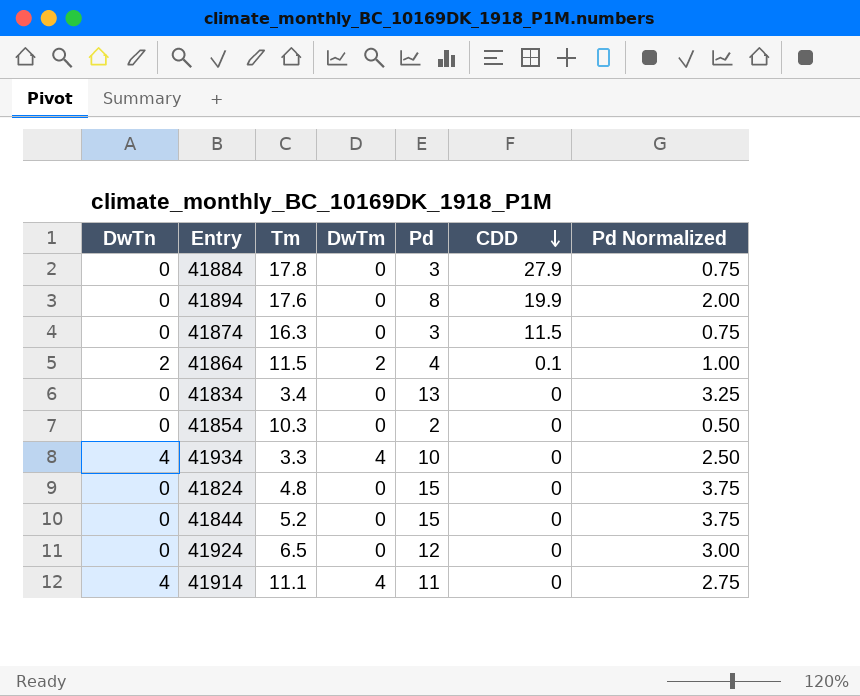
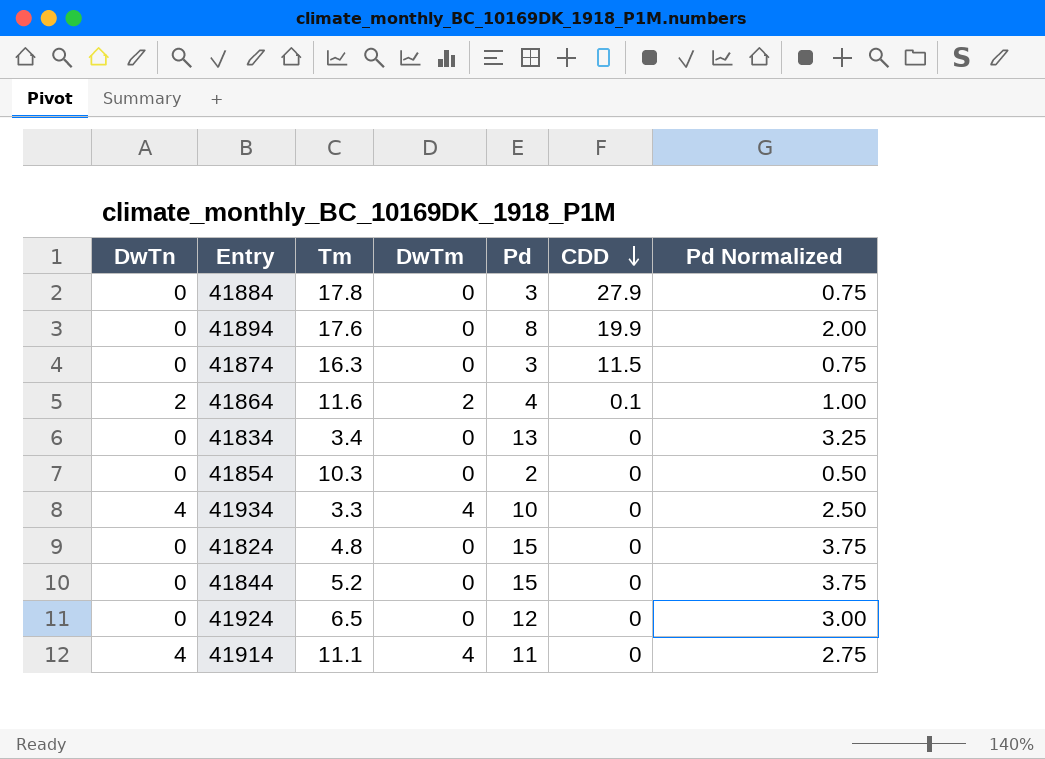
41864 | Tm: 11.5 -> 11.6

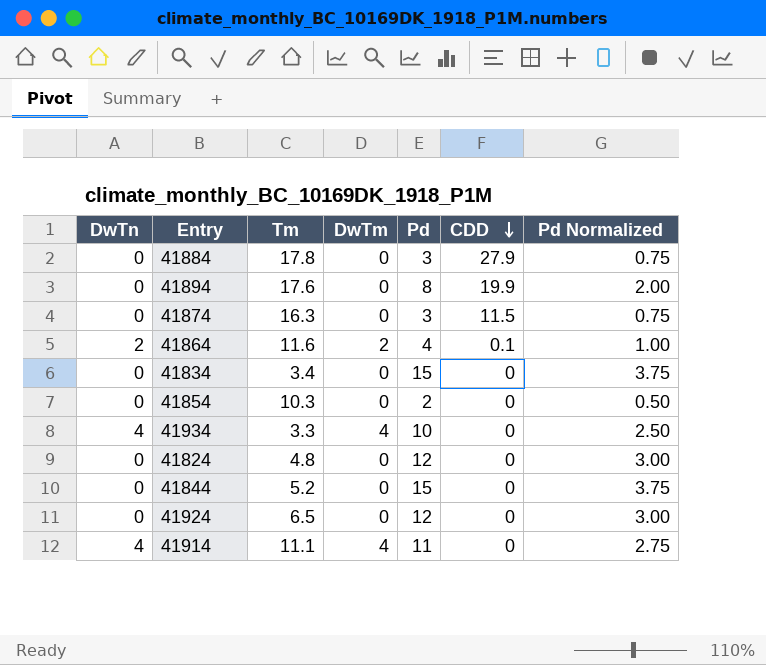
41834 | Pd: 13 -> 15
41834 | Pd Normalized: 3.25 -> 3.75
41824 | Pd: 15 -> 12
41824 | Pd Normalized: 3.75 -> 3.00

